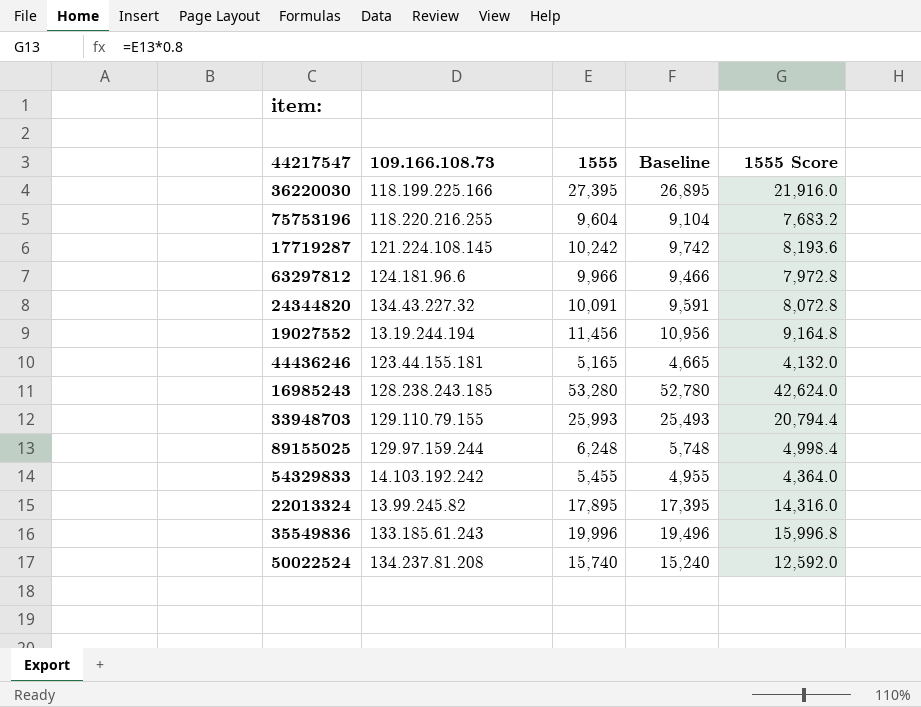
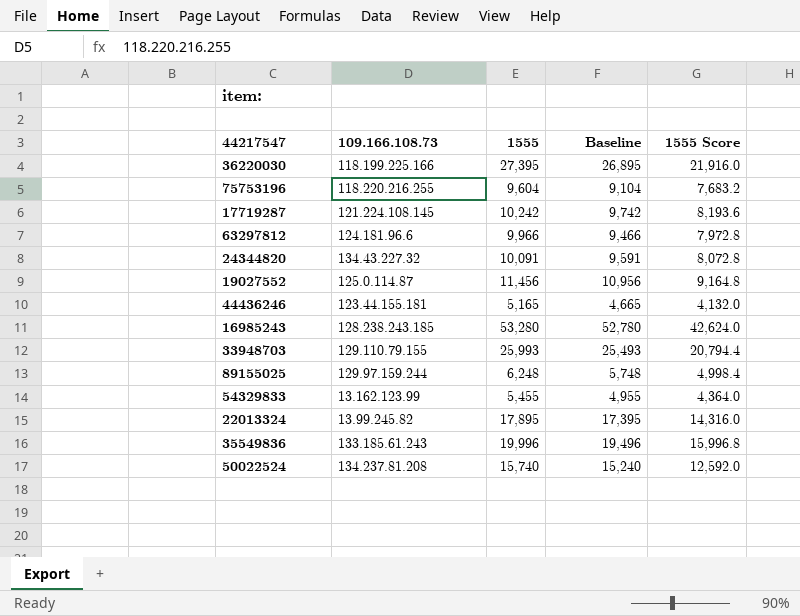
19027552 | 109.166.108.73: 13.19.244.194 -> 125.0.114.87
54329833 | 109.166.108.73: 14.103.192.242 -> 13.162.123.99

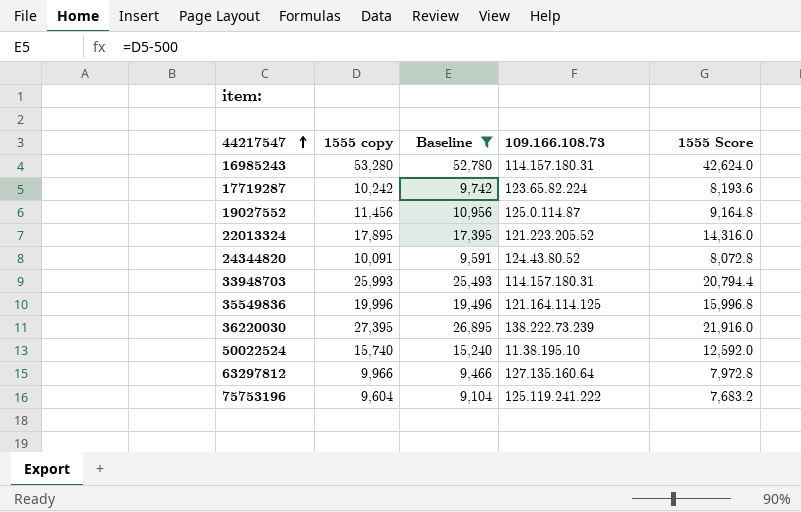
filter: none -> Baseline >= 9,104
row order: none -> 44217547 ascending
column name: 1555 -> 1555 copy
column 109.166.108.73 | position: 2 -> 4
16985243 | 109.166.108.73: 128.238.243.185 -> 114.157.180.31
17719287 | 109.166.108.73: 121.224.108.145 -> 123.65.82.224
22013324 | 109.166.108.73: 13.99.245.82 -> 121.223.205.52
24344820 | 109.166.108.73: 134.43.227.32 -> 124.43.80.52
33948703 | 109.166.108.73: 129.110.79.155 -> 114.157.180.31
35549836 | 109.166.108.73: 133.185.61.243 -> 121.164.114.125
36220030 | 109.166.108.73: 118.199.225.166 -> 138.222.73.239
50022524 | 109.166.108.73: 134.237.81.208 -> 11.38.195.10
63297812 | 109.166.108.73: 124.181.96.6 -> 127.135.160.64
75753196 | 109.166.108.73: 118.220.216.255 -> 125.119.241.222

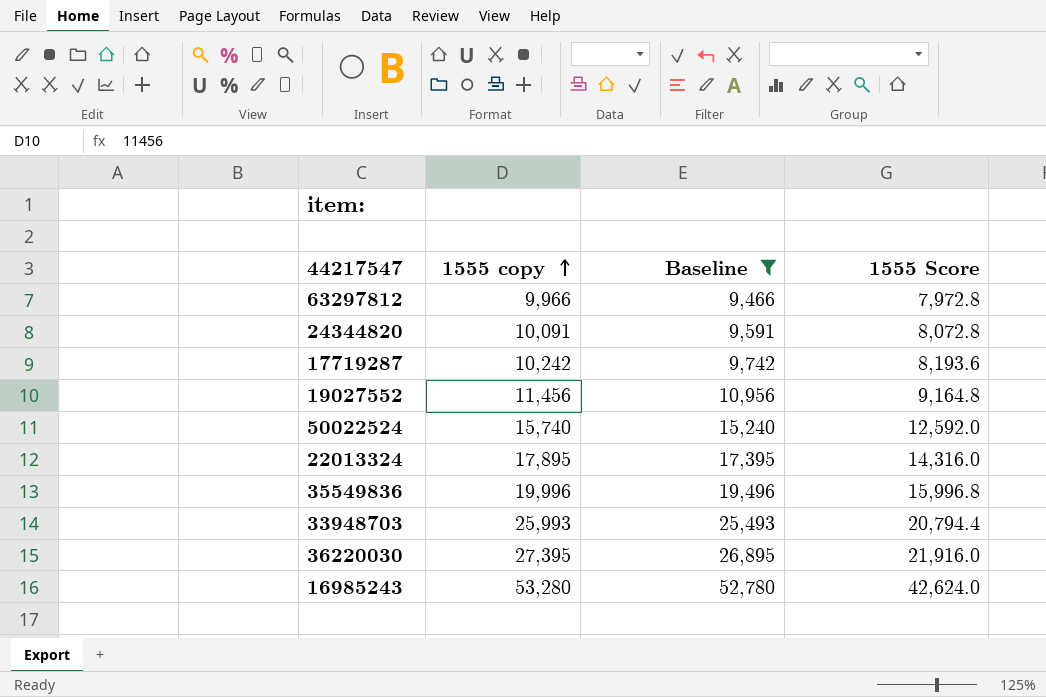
row order: 44217547 ascending -> 1555 copy ascending
column 109.166.108.73 | position: 4 -> none
row 75753196: 9,604 | 9,104 | 125.119.241.222 | 7,683.2 -> none

